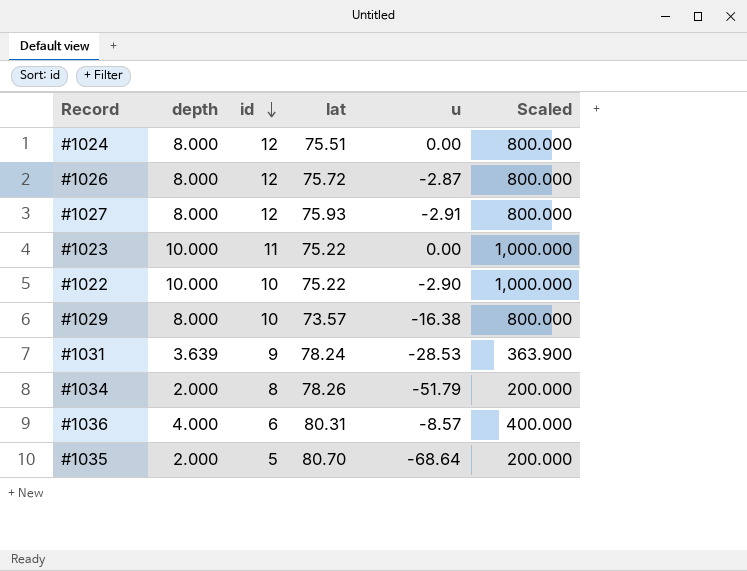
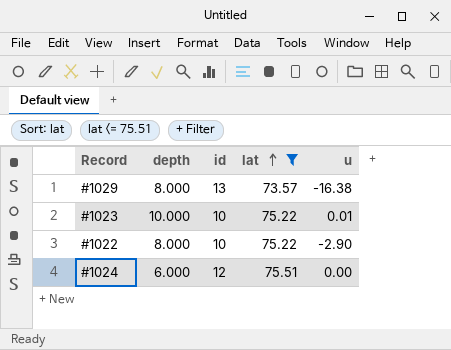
filter: none -> lat <= 75.51
row order: id descending -> lat ascending
column Scaled | formula: [depth] * 100 -> none
#1029 | id: 10 -> 13
#1023 | id: 11 -> 10
#1023 | u: 0.00 -> 0.01
#1022 | depth: 10.000 -> 8.000
#1024 | depth: 8.000 -> 6.000

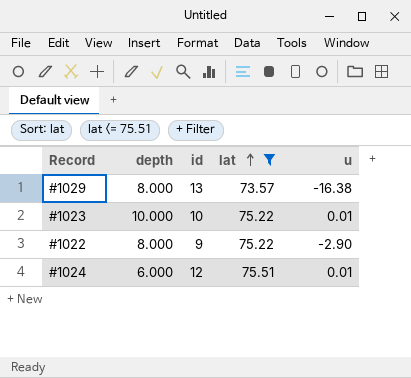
#1022 | id: 10 -> 9
#1024 | u: 0.00 -> 0.01

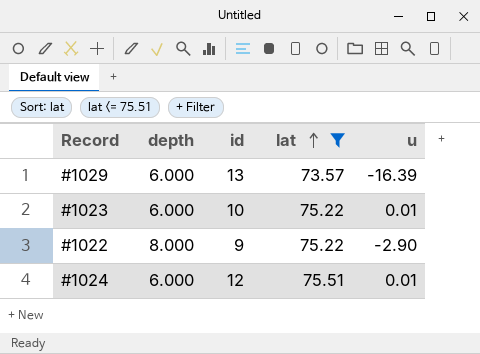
#1029 | depth: 8.000 -> 6.000
#1029 | u: -16.38 -> -16.39
#1023 | depth: 10.000 -> 6.000

